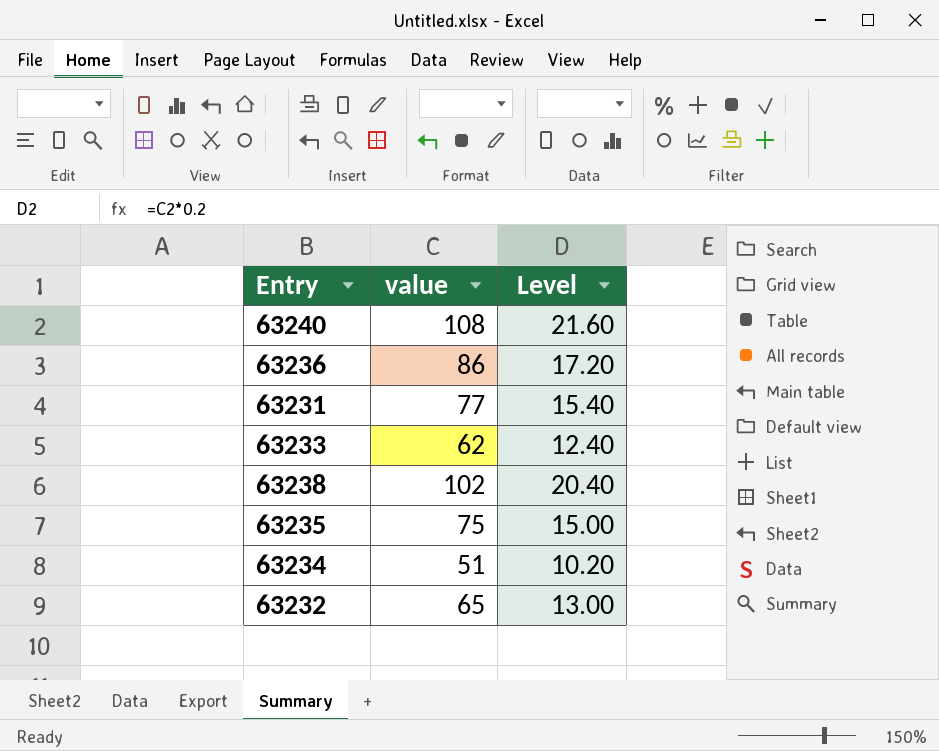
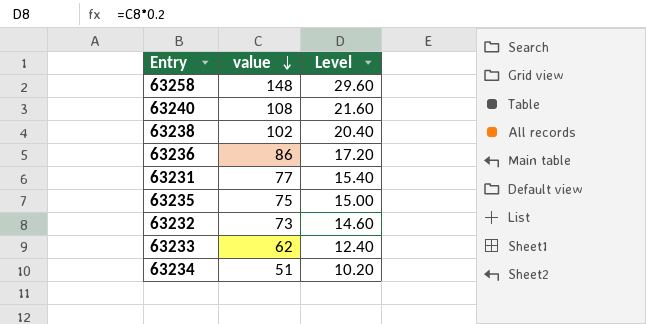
row order: none -> value descending
row 63258: none -> 148 | 29.60
63232 | value: 65 -> 73
63232 | Level: 13.00 -> 14.60

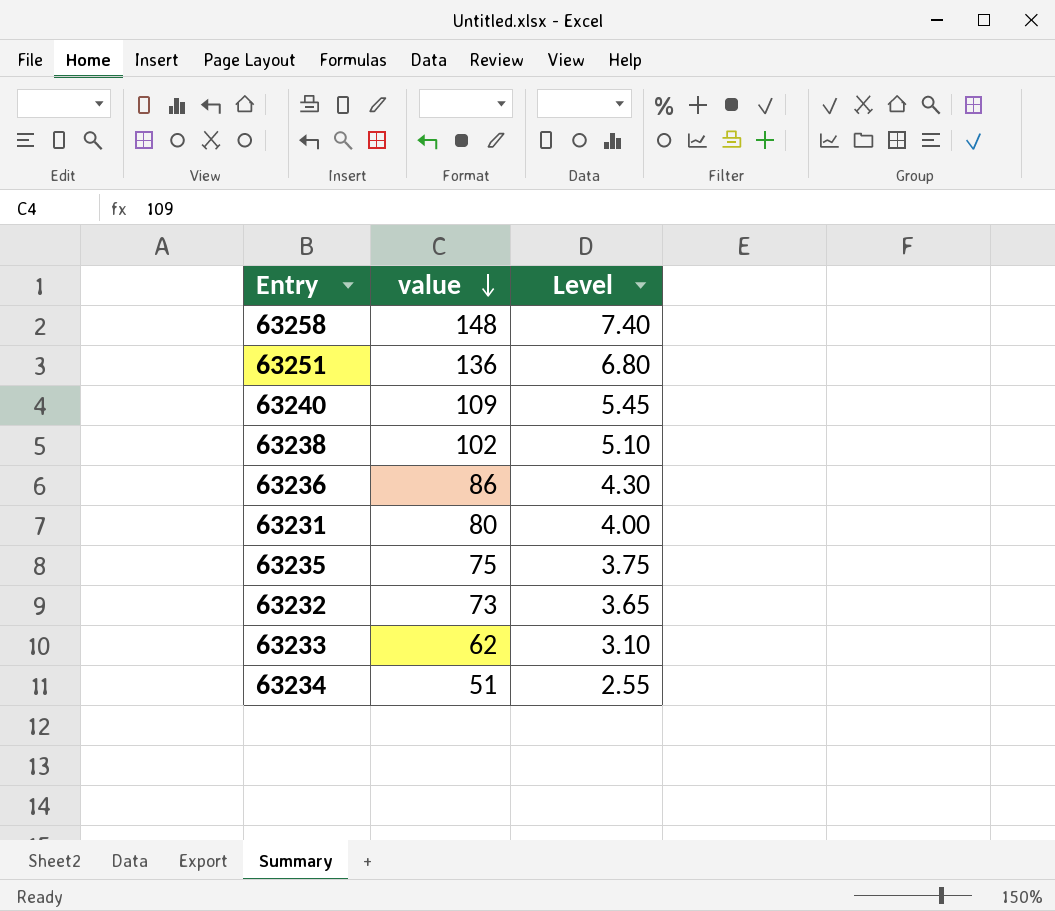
column Level | formula: [value] * 0.2 -> [value] * 0.05
row 63251: none -> 136 | 6.80
63240 | value: 108 -> 109
63231 | value: 77 -> 80

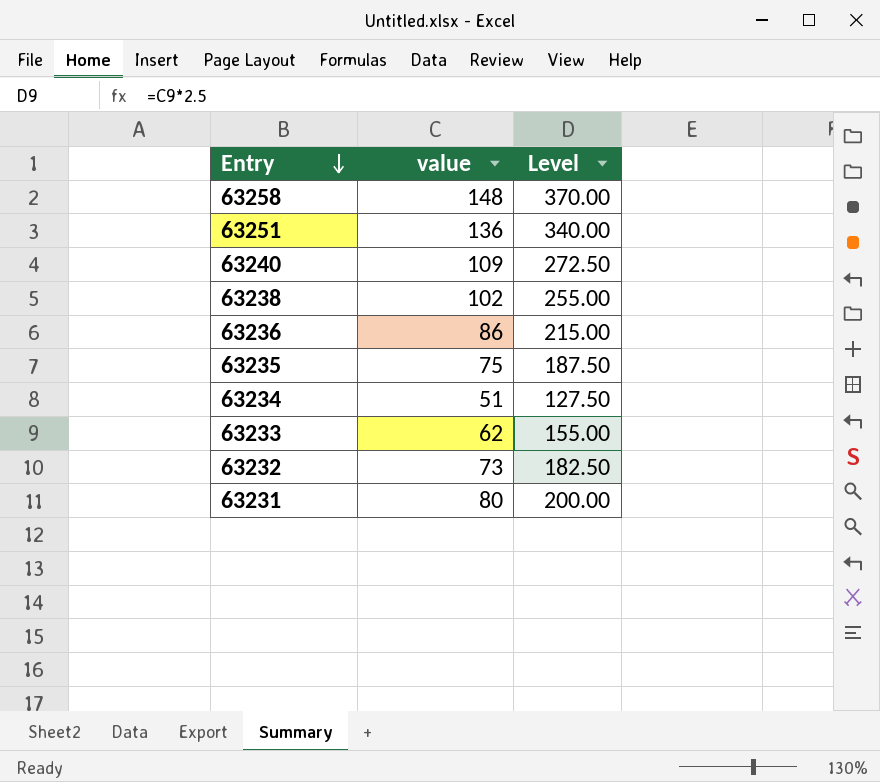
row order: value descending -> Entry descending
column Level | formula: [value] * 0.05 -> [value] * 2.5

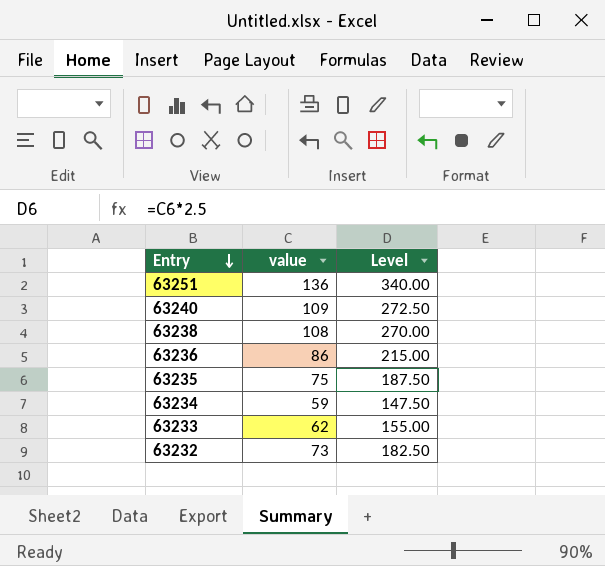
row 63258: 148 | 370.00 -> none
row 63231: 80 | 200.00 -> none
63238 | value: 102 -> 108
63238 | Level: 255.00 -> 270.00
63234 | value: 51 -> 59
63234 | Level: 127.50 -> 147.50

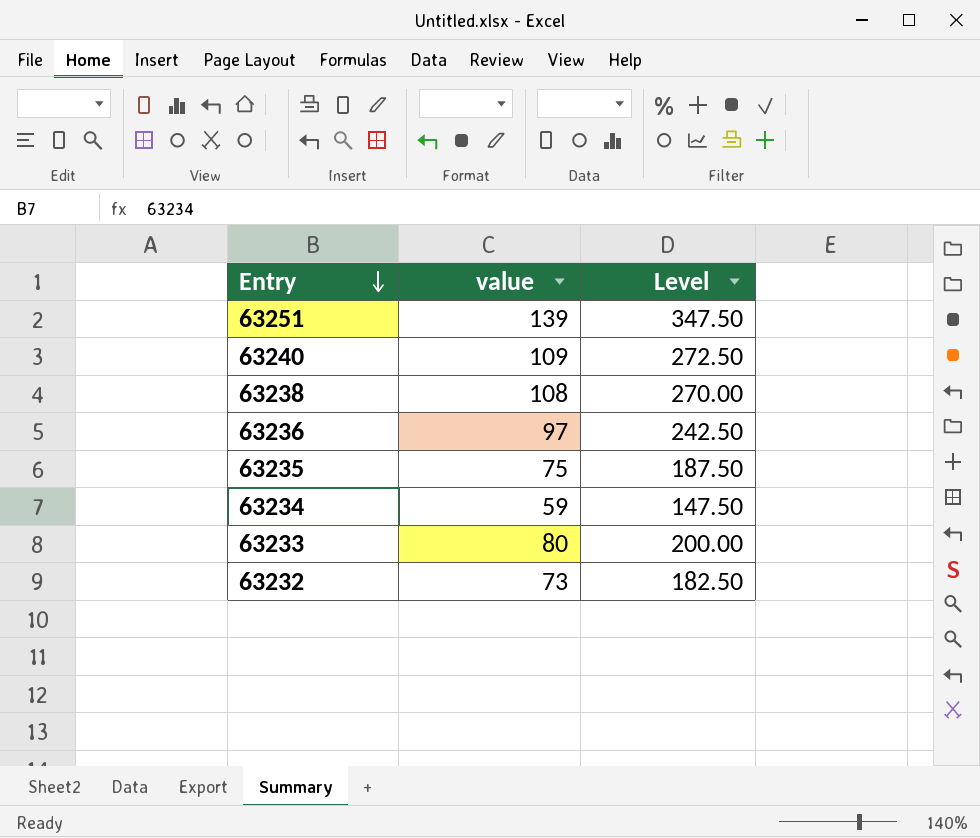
63251 | value: 136 -> 139
63251 | Level: 340.00 -> 347.50
63236 | value: 86 -> 97
63236 | Level: 215.00 -> 242.50
63233 | value: 62 -> 80
63233 | Level: 155.00 -> 200.00

